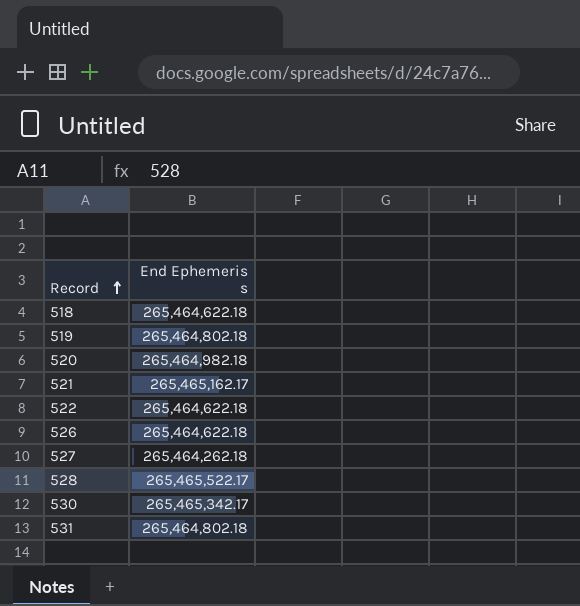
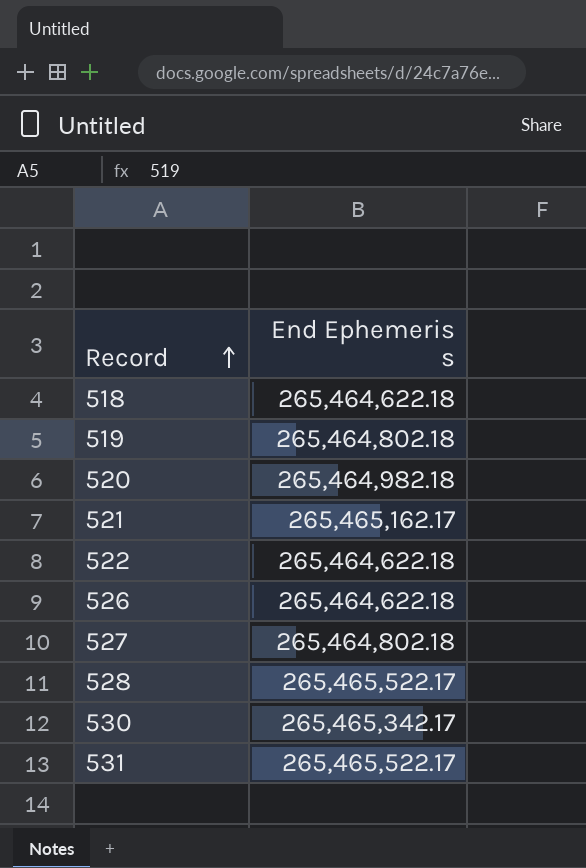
527 | End Ephemeris s: 265,464,262.18 -> 265,464,802.18
531 | End Ephemeris s: 265,464,802.18 -> 265,465,522.17

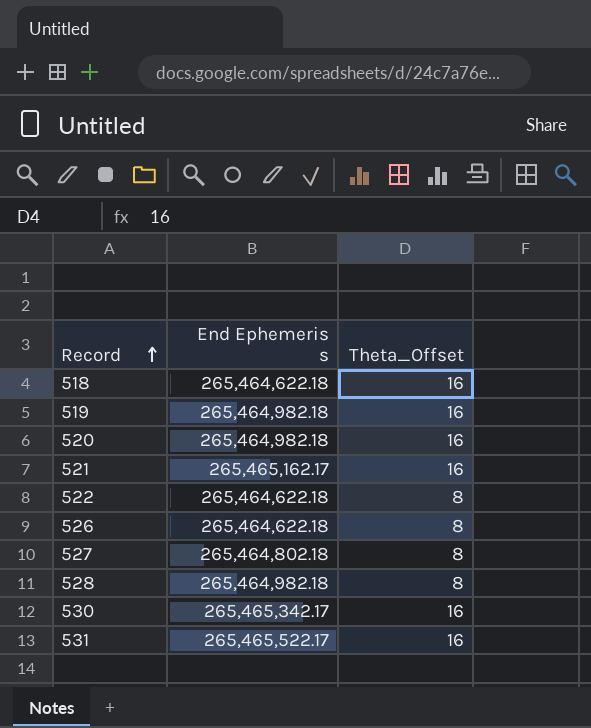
column Theta_Offset | position: none -> 3
519 | End Ephemeris s: 265,464,802.18 -> 265,464,982.18
528 | End Ephemeris s: 265,465,522.17 -> 265,464,982.18

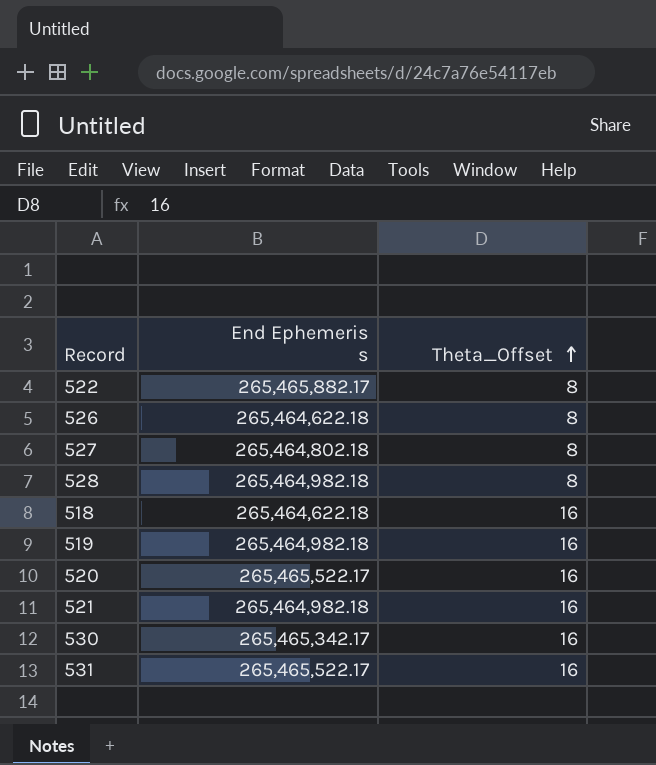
row order: Record ascending -> Theta_Offset ascending
522 | End Ephemeris s: 265,464,622.18 -> 265,465,882.17
520 | End Ephemeris s: 265,464,982.18 -> 265,465,522.17
521 | End Ephemeris s: 265,465,162.17 -> 265,464,982.18

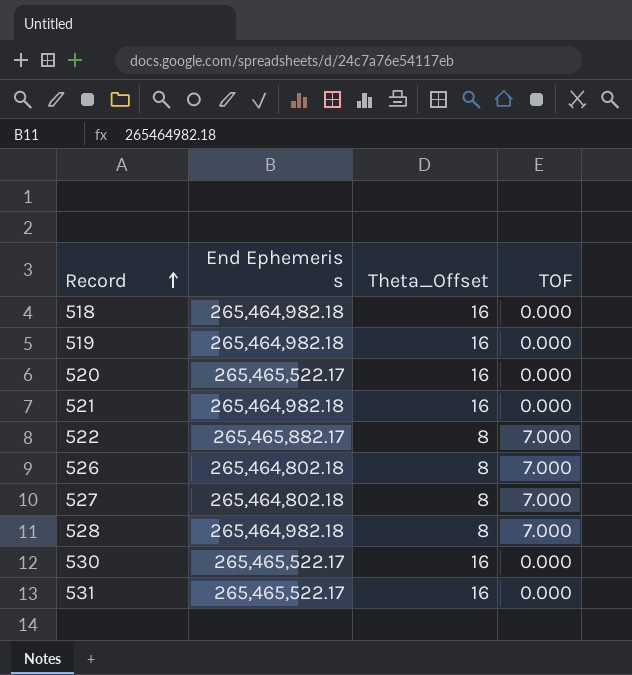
row order: Theta_Offset ascending -> Record ascending
column TOF | position: none -> 4
518 | End Ephemeris s: 265,464,622.18 -> 265,464,982.18
526 | End Ephemeris s: 265,464,622.18 -> 265,464,802.18
530 | End Ephemeris s: 265,465,342.17 -> 265,465,522.17

